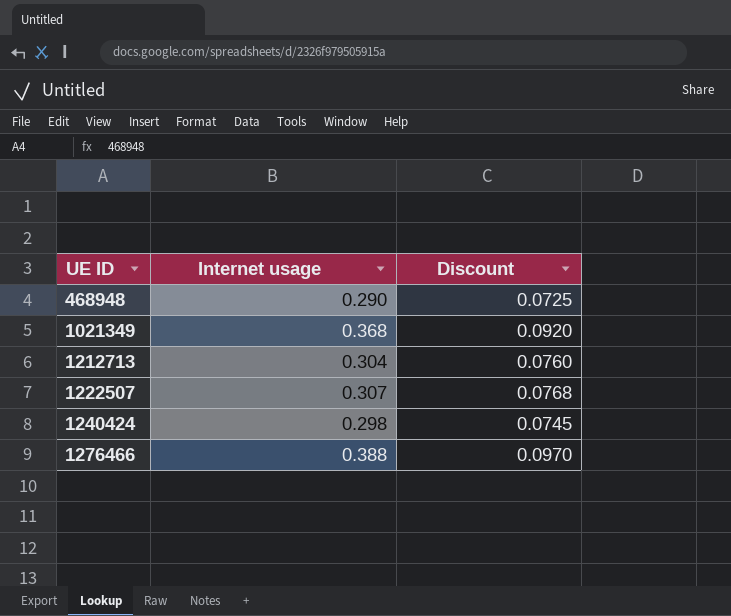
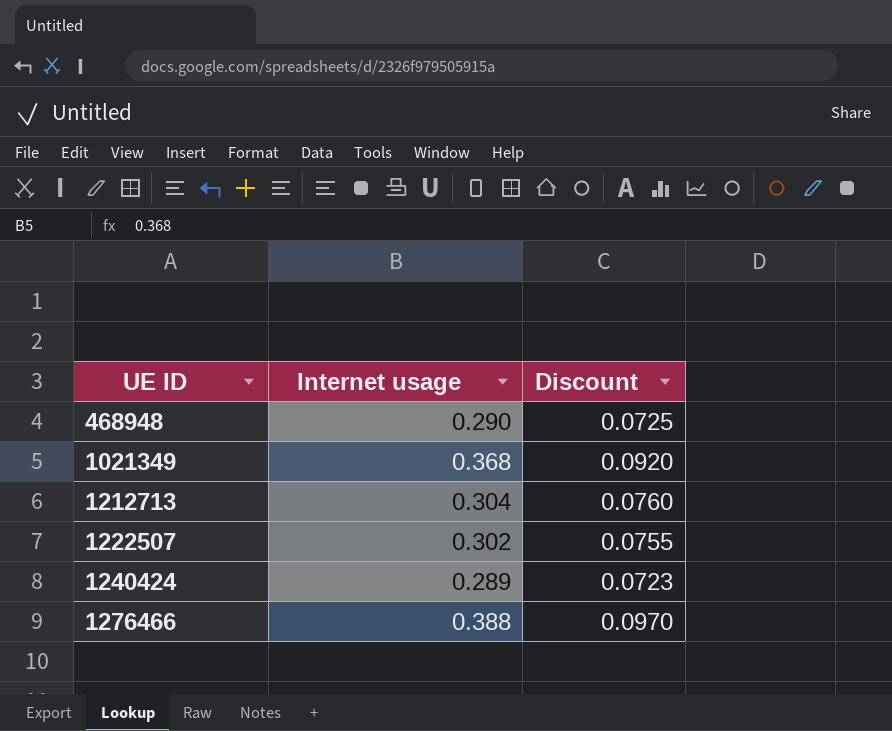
1222507 | Internet usage: 0.307 -> 0.302
1222507 | Discount: 0.0768 -> 0.0755
1240424 | Internet usage: 0.298 -> 0.289
1240424 | Discount: 0.0745 -> 0.0723

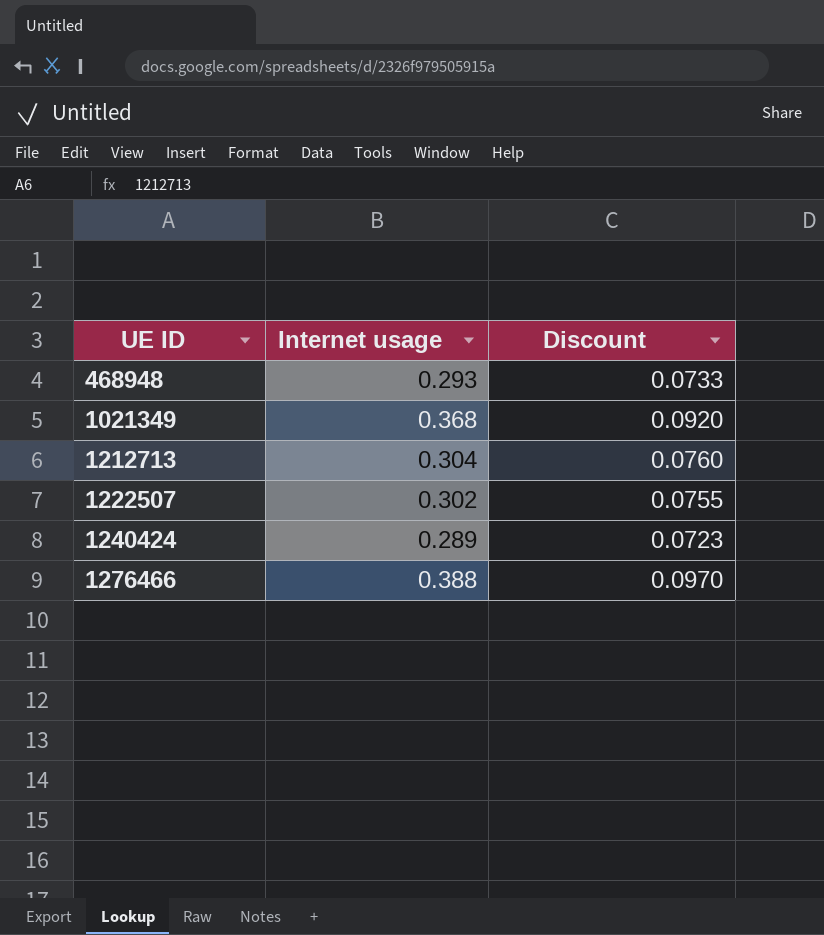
468948 | Internet usage: 0.290 -> 0.293
468948 | Discount: 0.0725 -> 0.0733

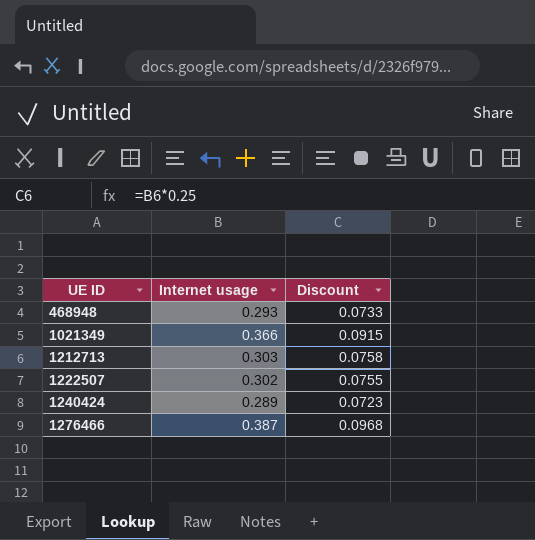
1021349 | Internet usage: 0.368 -> 0.366
1021349 | Discount: 0.0920 -> 0.0915
1212713 | Internet usage: 0.304 -> 0.303
1212713 | Discount: 0.0760 -> 0.0758
1276466 | Internet usage: 0.388 -> 0.387
1276466 | Discount: 0.0970 -> 0.0968

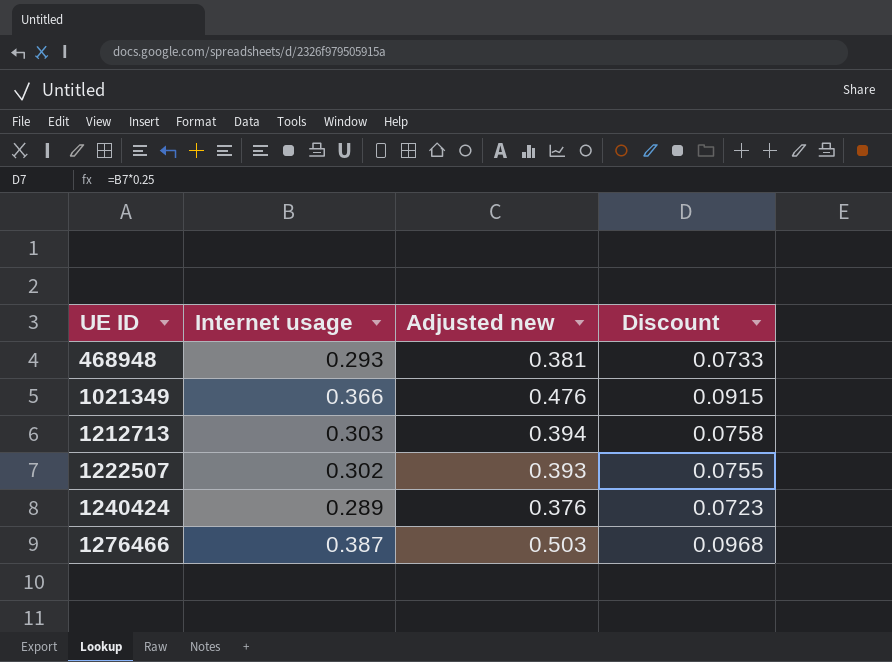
column Adjusted new | formula: none -> [Internet usage] * 1.3

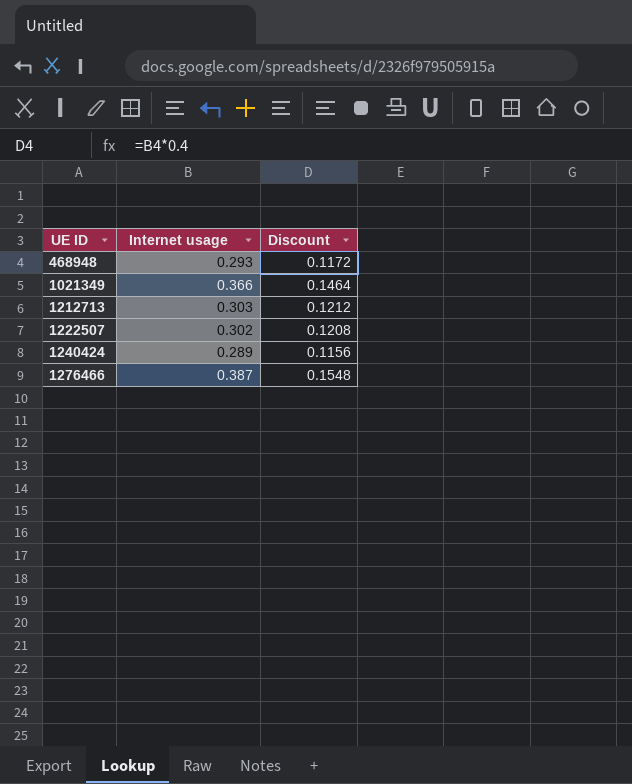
column Adjusted new | formula: [Internet usage] * 1.3 -> none
column Discount | formula: [Internet usage] * 0.25 -> [Internet usage] * 0.4

